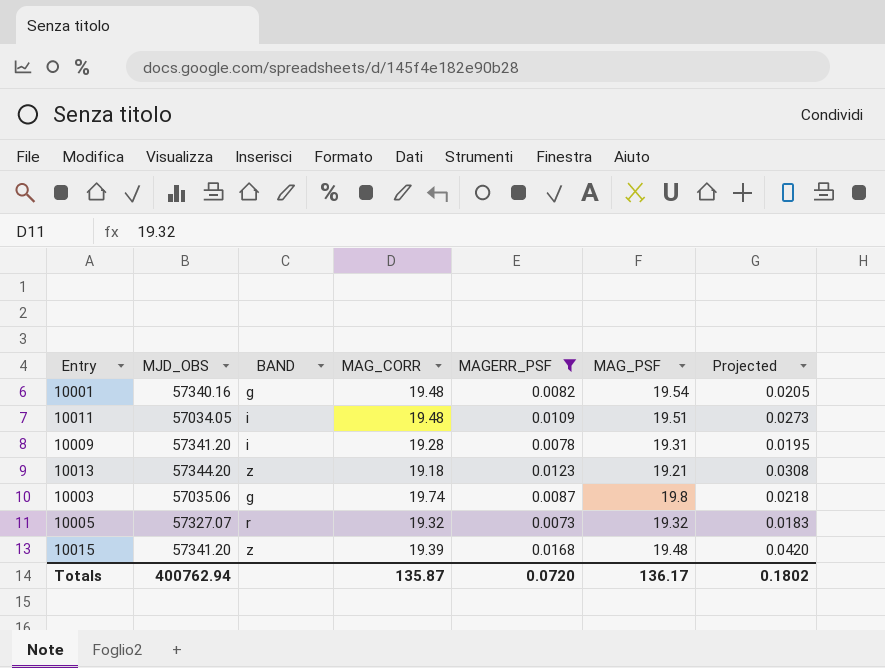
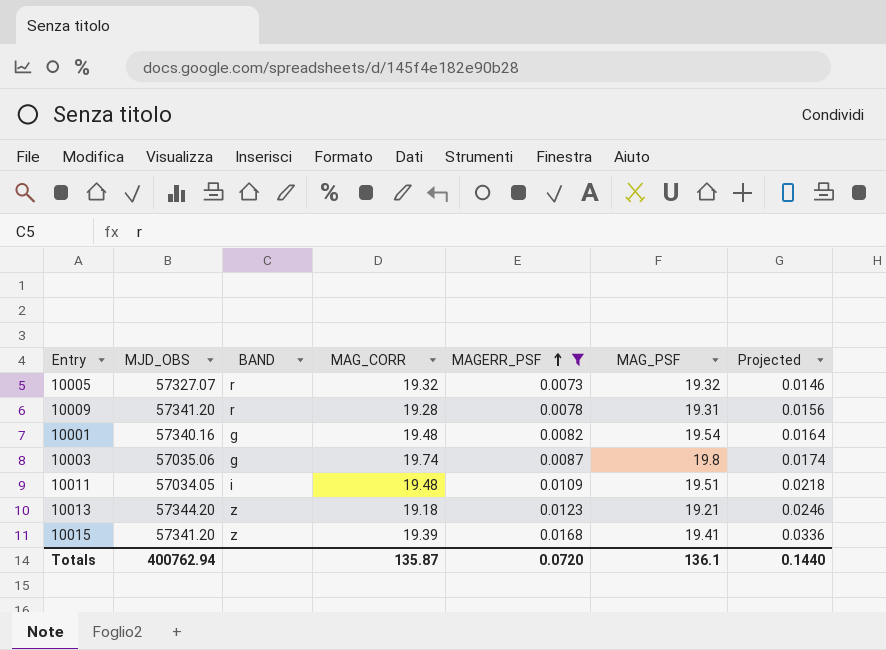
row order: none -> MAGERR_PSF ascending
column Projected | formula: [MAGERR_PSF] * 2.5 -> [MAGERR_PSF] * 2
10009 | BAND: i -> r
10015 | MAG_PSF: 19.48 -> 19.41
Totals | MAG_PSF: 136.17 -> 136.1
Totals | Projected: 0.1802 -> 0.1440

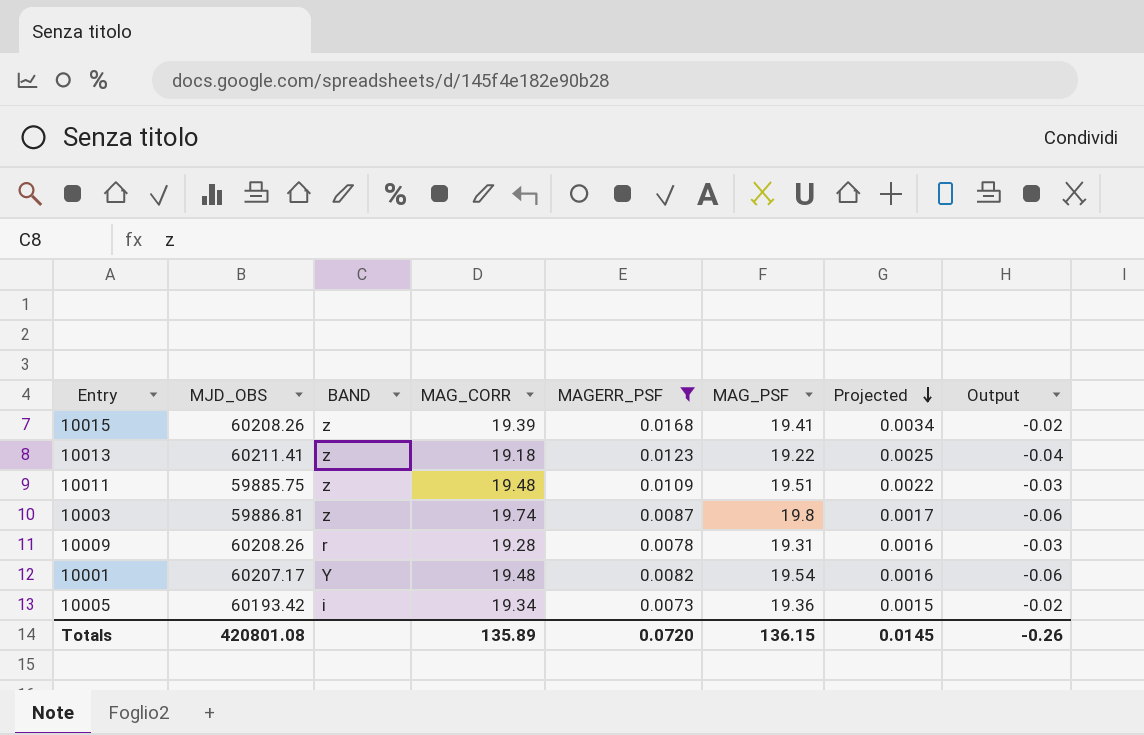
row order: MAGERR_PSF ascending -> Projected descending
column Projected | formula: [MAGERR_PSF] * 2 -> [MAGERR_PSF] * 0.2
column Output | formula: none -> [MAG_CORR] - [MAG_PSF]
10015 | MJD_OBS: 57341.20 -> 60208.26
10013 | MJD_OBS: 57344.20 -> 60211.41
10013 | MAG_PSF: 19.21 -> 19.22
10011 | MJD_OBS: 57034.05 -> 59885.75
10011 | BAND: i -> z
10003 | MJD_OBS: 57035.06 -> 59886.81
10003 | BAND: g -> z
10009 | MJD_OBS: 57341.20 -> 60208.26
10001 | MJD_OBS: 57340.16 -> 60207.17
10001 | BAND: g -> Y
10005 | MJD_OBS: 57327.07 -> 60193.42
10005 | BAND: r -> i
10005 | MAG_CORR: 19.32 -> 19.34
10005 | MAG_PSF: 19.32 -> 19.36
Totals | MJD_OBS: 400762.94 -> 420801.08
Totals | MAG_CORR: 135.87 -> 135.89
Totals | MAG_PSF: 136.1 -> 136.15
Totals | Projected: 0.1440 -> 0.0145

